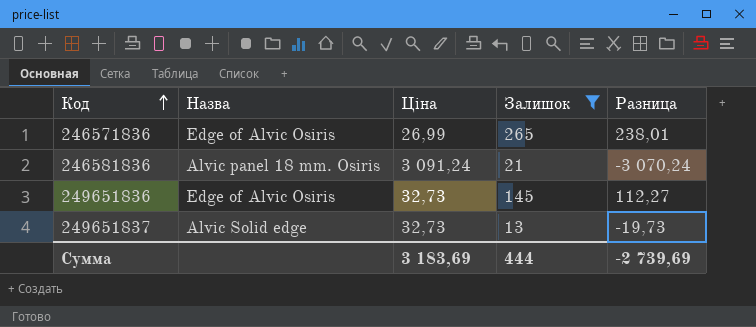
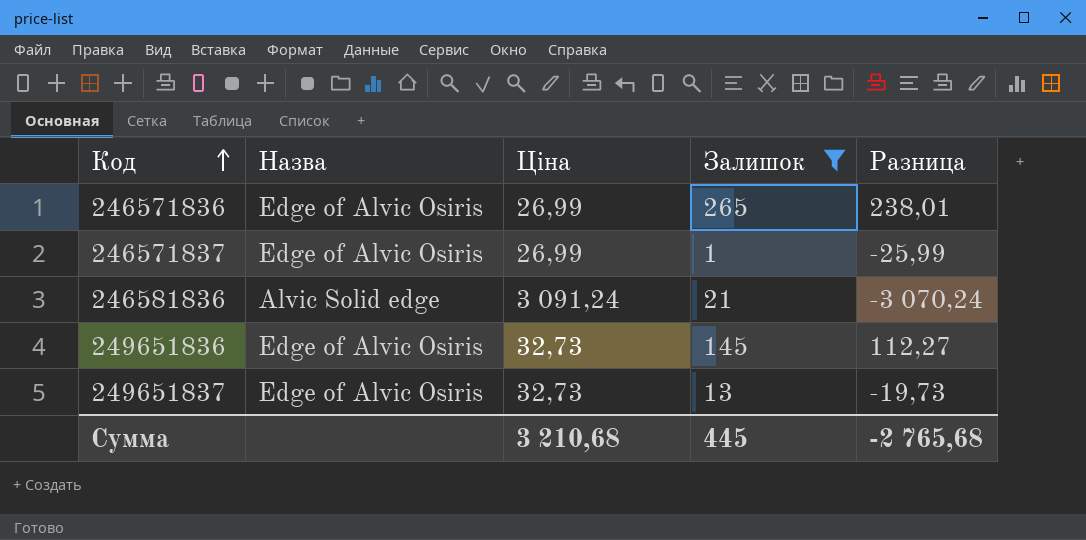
row 246571837: none -> Edge of Alvic Osiris | 26,99 | 1 | -25,99
246581836 | Назва: Alvic panel 18 mm. Osiris -> Alvic Solid edge
249651837 | Назва: Alvic Solid edge -> Edge of Alvic Osiris
Сумма | Ціна: 3 183,69 -> 3 210,68
Сумма | Залишок: 444 -> 445
Сумма | Разница: -2 739,69 -> -2 765,68

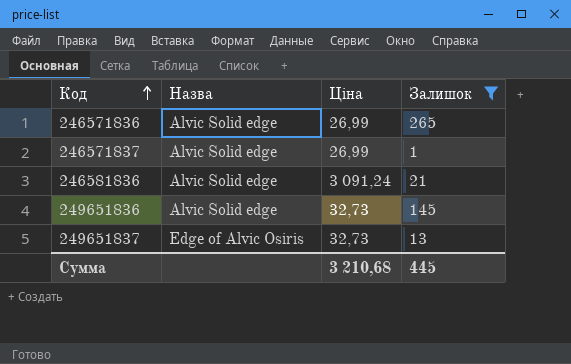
column Разница | formula: [Залишок] - [Ціна] -> none
246571836 | Назва: Edge of Alvic Osiris -> Alvic Solid edge
246571837 | Назва: Edge of Alvic Osiris -> Alvic Solid edge
249651836 | Назва: Edge of Alvic Osiris -> Alvic Solid edge

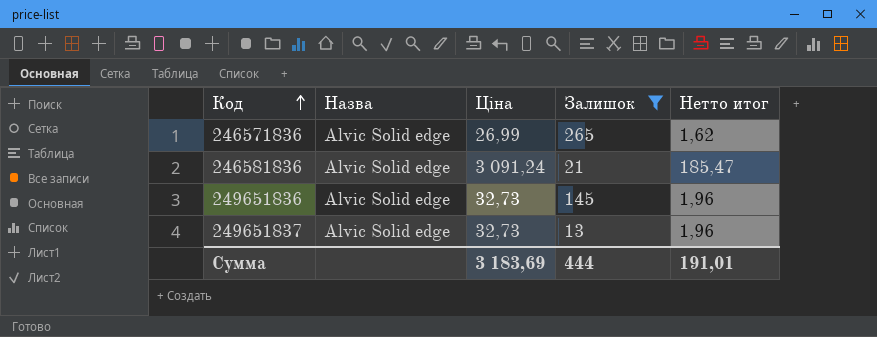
column Нетто итог | formula: none -> [Ціна] * 0,06
row 246571837: Alvic Solid edge | 26,99 | 1 -> none
249651837 | Назва: Edge of Alvic Osiris -> Alvic Solid edge
Сумма | Ціна: 3 210,68 -> 3 183,69
Сумма | Залишок: 445 -> 444

